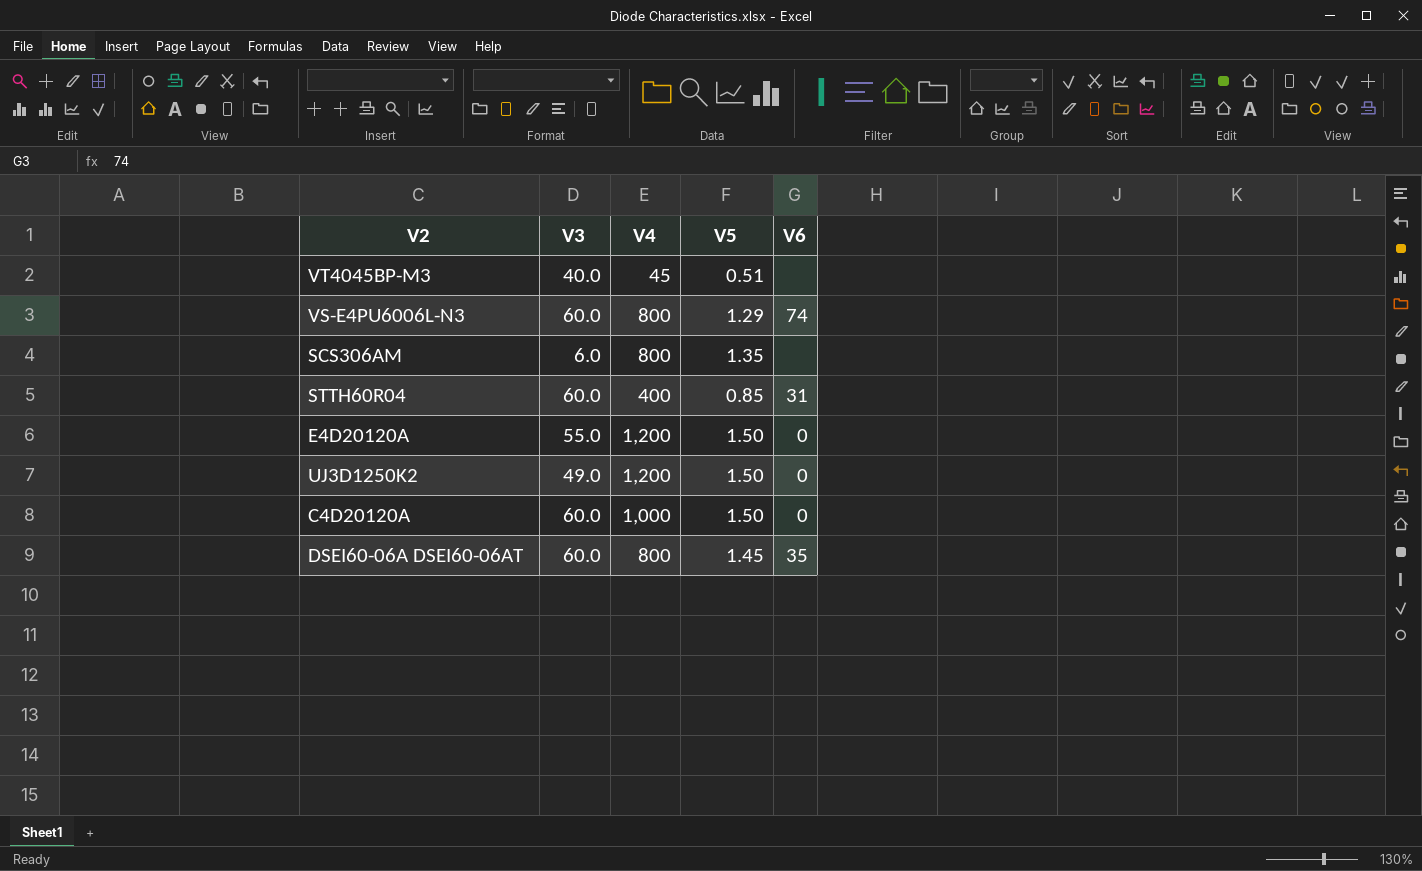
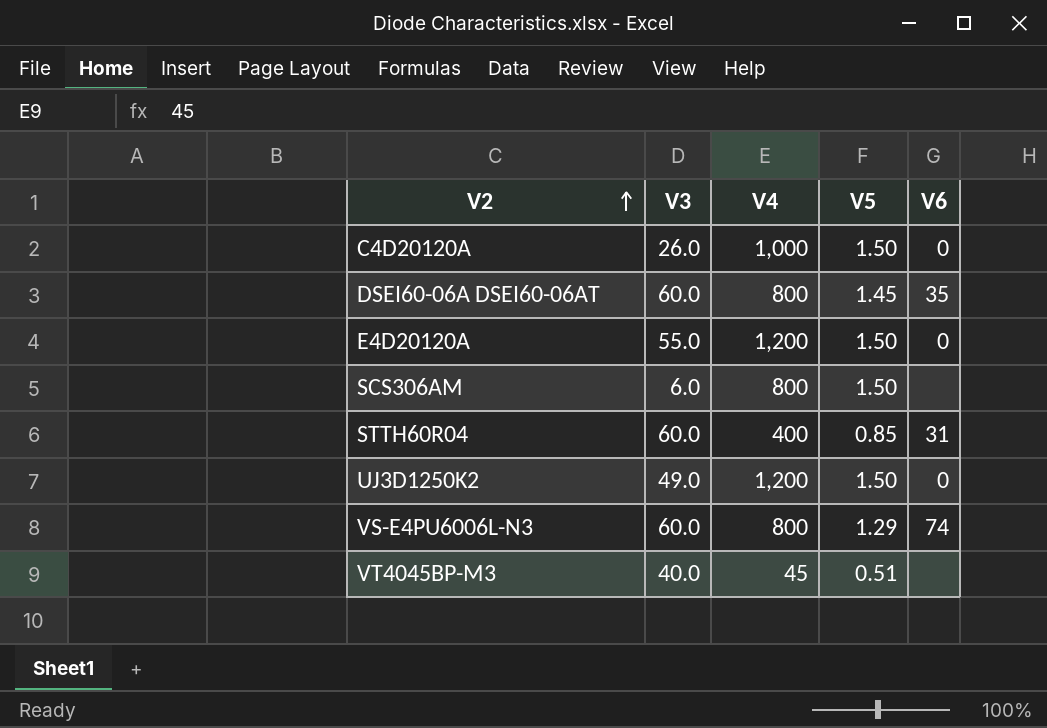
row order: none -> V2 ascending
C4D20120A | V3: 60.0 -> 26.0
SCS306AM | V5: 1.35 -> 1.50

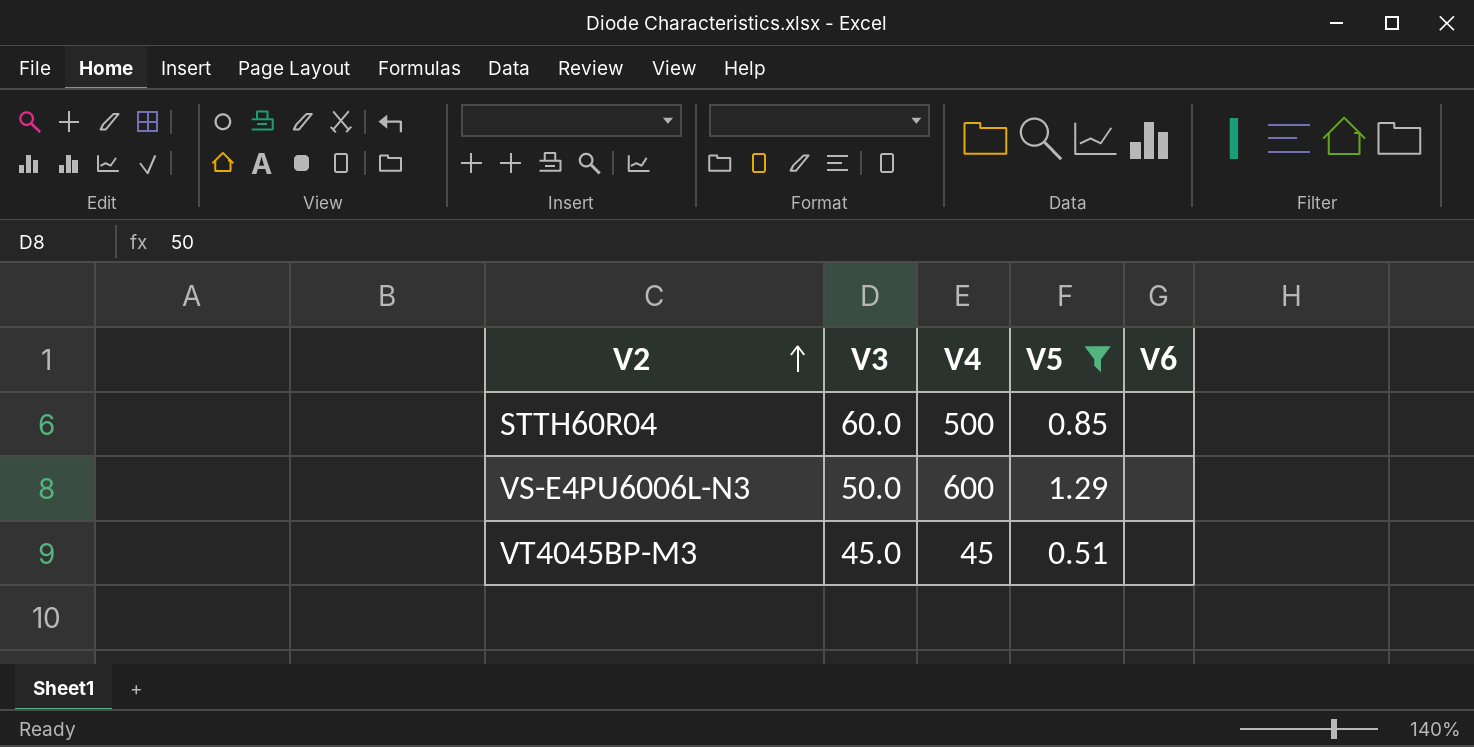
filter: none -> V5 <= 1.29
STTH60R04 | V4: 400 -> 500
STTH60R04 | V6: 31 -> none
VS-E4PU6006L-N3 | V3: 60.0 -> 50.0
VS-E4PU6006L-N3 | V4: 800 -> 600
VS-E4PU6006L-N3 | V6: 74 -> none
VT4045BP-M3 | V3: 40.0 -> 45.0

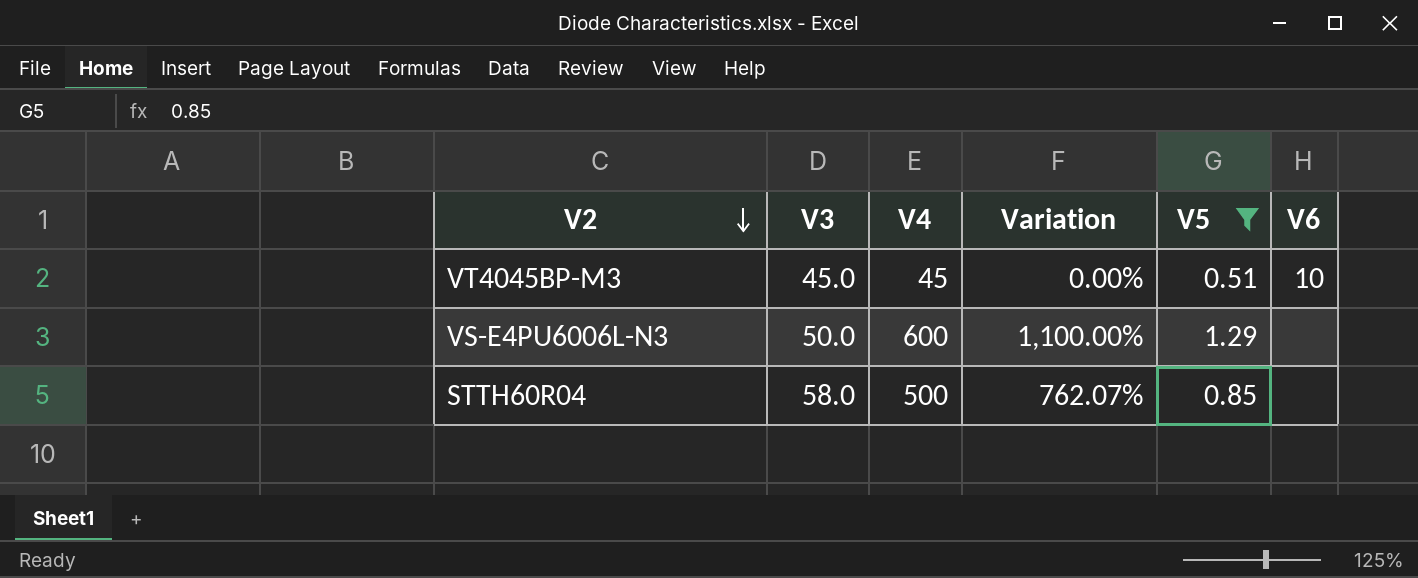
row order: V2 ascending -> V2 descending
column Variation | formula: none -> ([V4] - [V3]) / [V3]
VT4045BP-M3 | V6: none -> 10
STTH60R04 | V3: 60.0 -> 58.0

